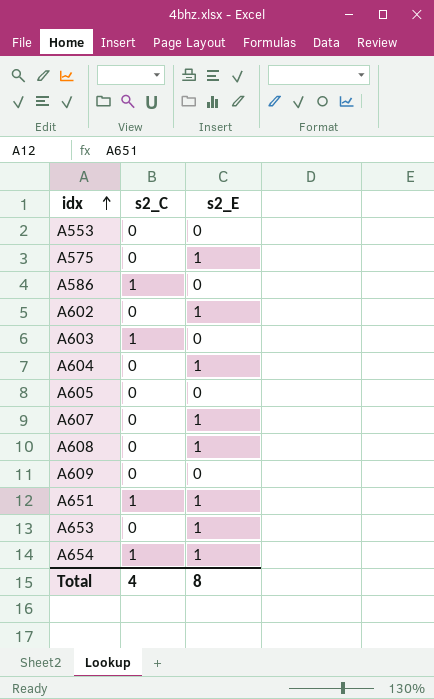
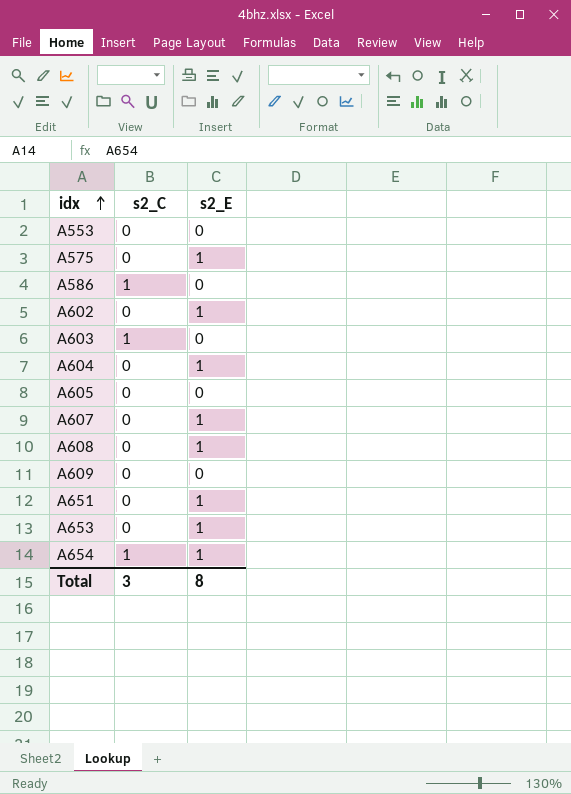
A651 | s2_C: 1 -> 0
Total | s2_C: 4 -> 3

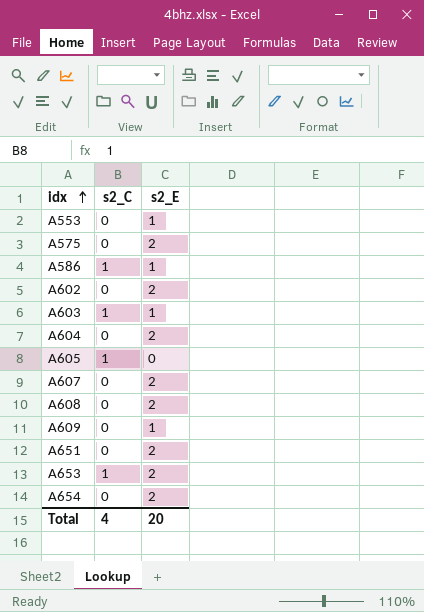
A553 | s2_E: 0 -> 1
A575 | s2_E: 1 -> 2
A586 | s2_E: 0 -> 1
A602 | s2_E: 1 -> 2
A603 | s2_E: 0 -> 1
A604 | s2_E: 1 -> 2
A605 | s2_C: 0 -> 1
A607 | s2_E: 1 -> 2
A608 | s2_E: 1 -> 2
A609 | s2_E: 0 -> 1
A651 | s2_E: 1 -> 2
A653 | s2_C: 0 -> 1
A653 | s2_E: 1 -> 2
A654 | s2_C: 1 -> 0
A654 | s2_E: 1 -> 2
Total | s2_C: 3 -> 4
Total | s2_E: 8 -> 20

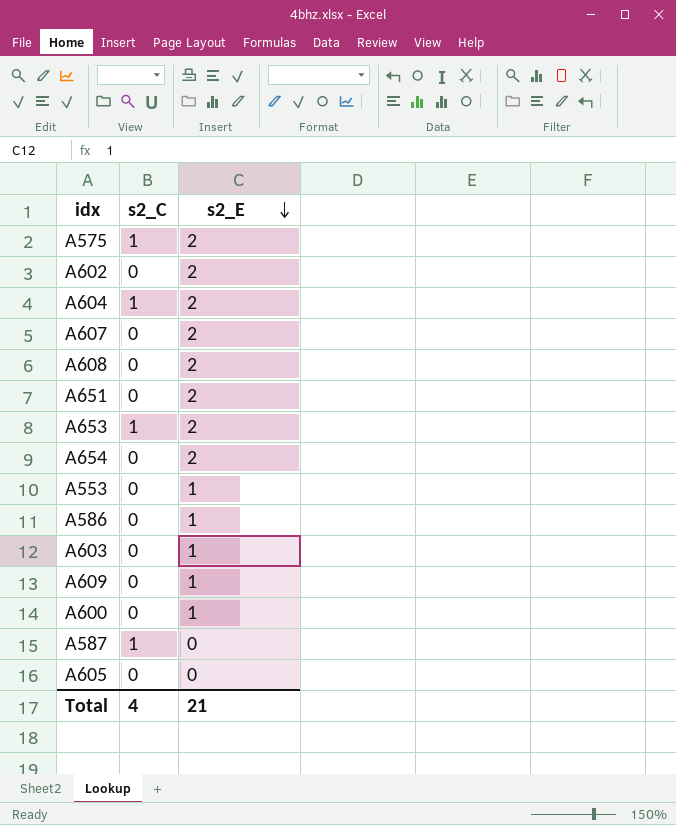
row order: idx ascending -> s2_E descending
A575 | s2_C: 0 -> 1
A604 | s2_C: 0 -> 1
A586 | s2_C: 1 -> 0
A603 | s2_C: 1 -> 0
row A600: none -> 0 | 1
row A587: none -> 1 | 0
A605 | s2_C: 1 -> 0
Total | s2_E: 20 -> 21

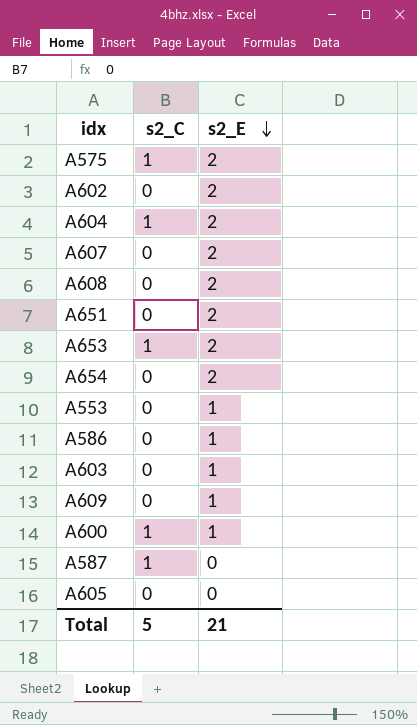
A600 | s2_C: 0 -> 1
Total | s2_C: 4 -> 5

